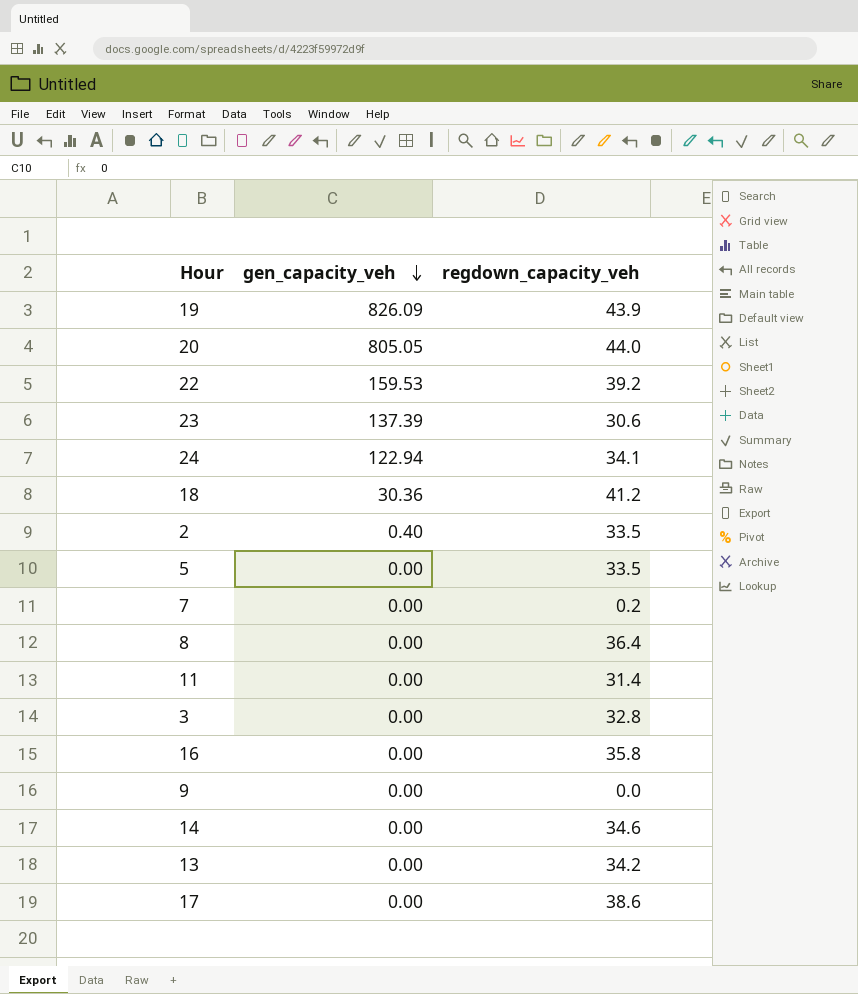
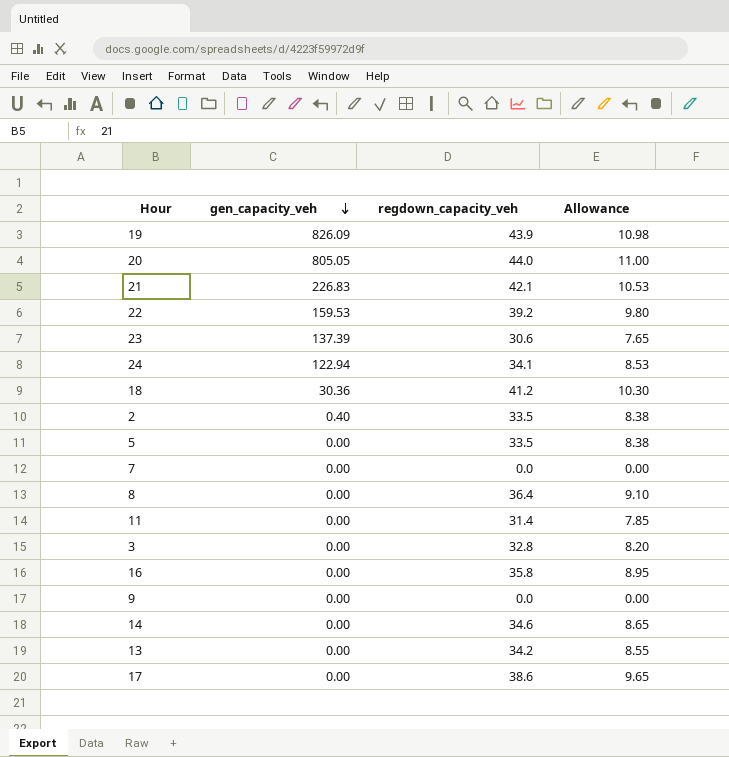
column Allowance | formula: none -> [regdown_capacity_veh] * 0.25
row 21: none -> 226.83 | 42.1 | 10.53
7 | regdown_capacity_veh: 0.2 -> 0.0

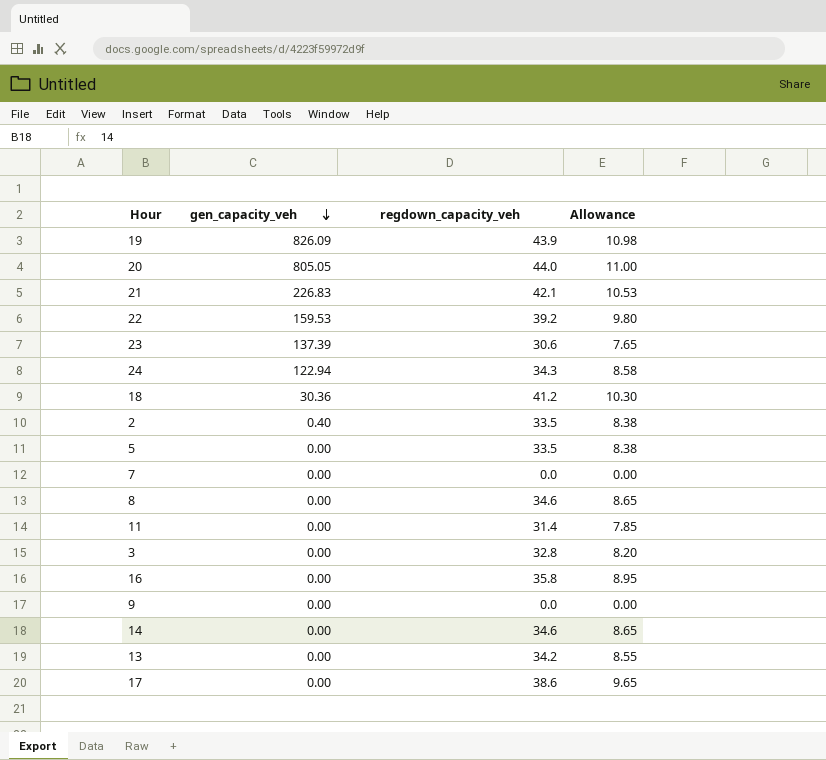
24 | regdown_capacity_veh: 34.1 -> 34.3
24 | Allowance: 8.53 -> 8.58
8 | regdown_capacity_veh: 36.4 -> 34.6
8 | Allowance: 9.10 -> 8.65

